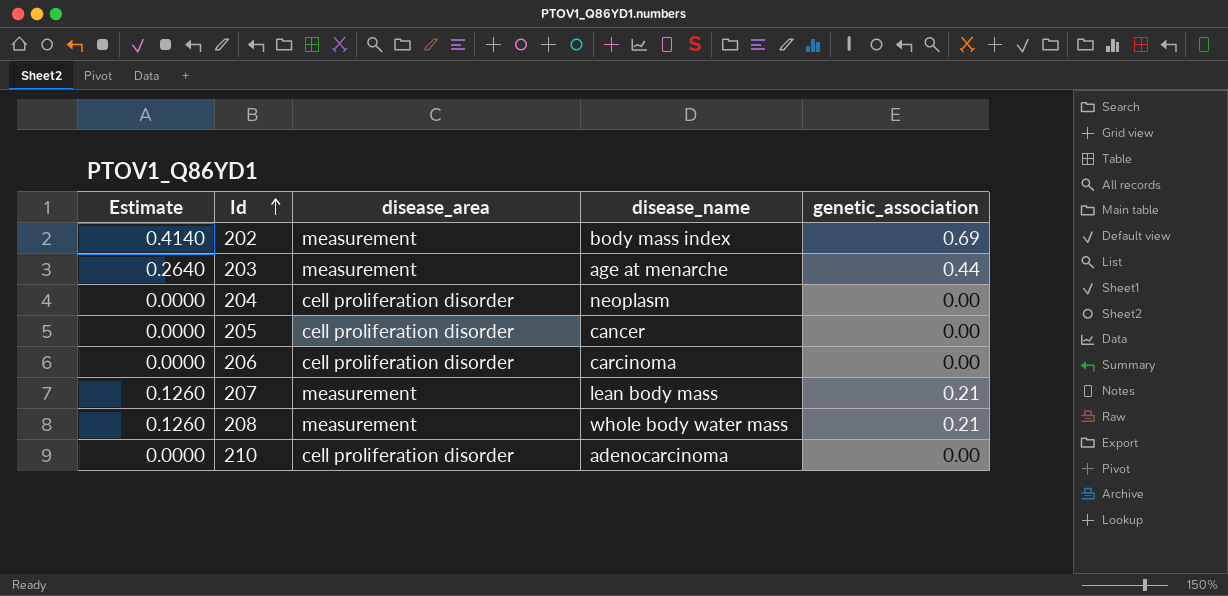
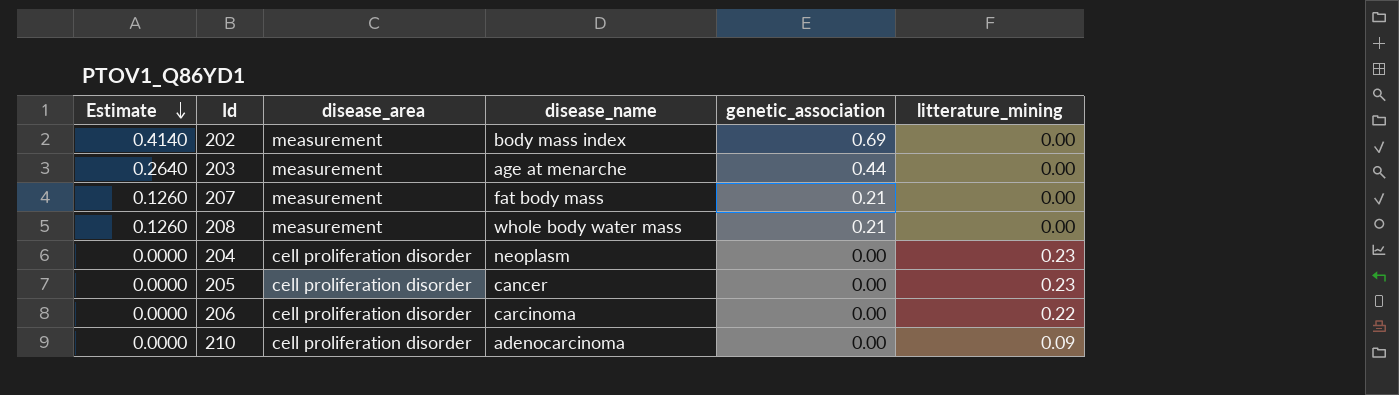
row order: Id ascending -> Estimate descending
column litterature_mining | position: none -> 6
207 | disease_name: lean body mass -> fat body mass

